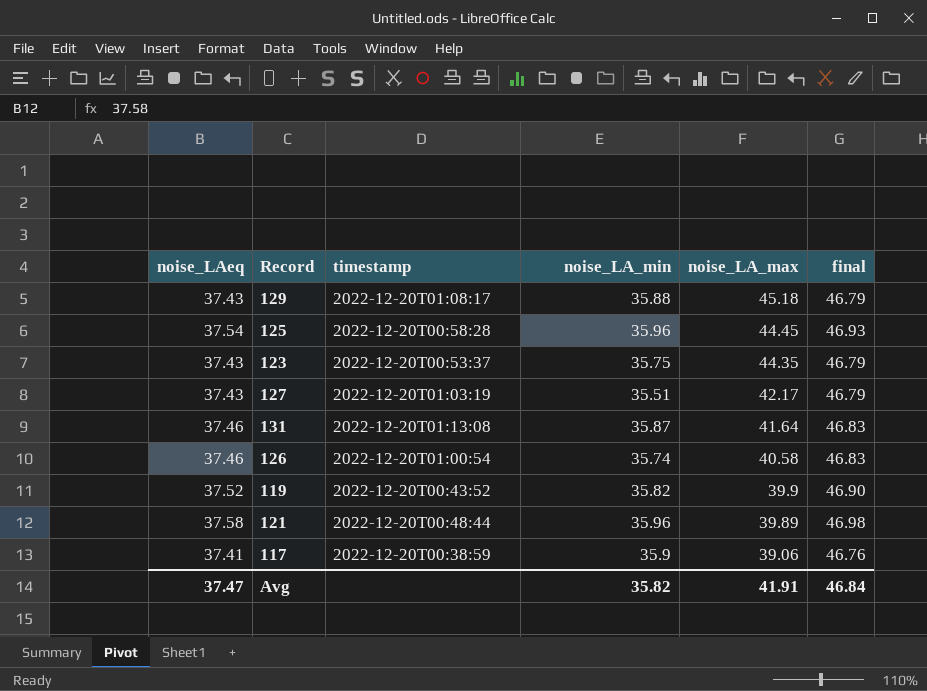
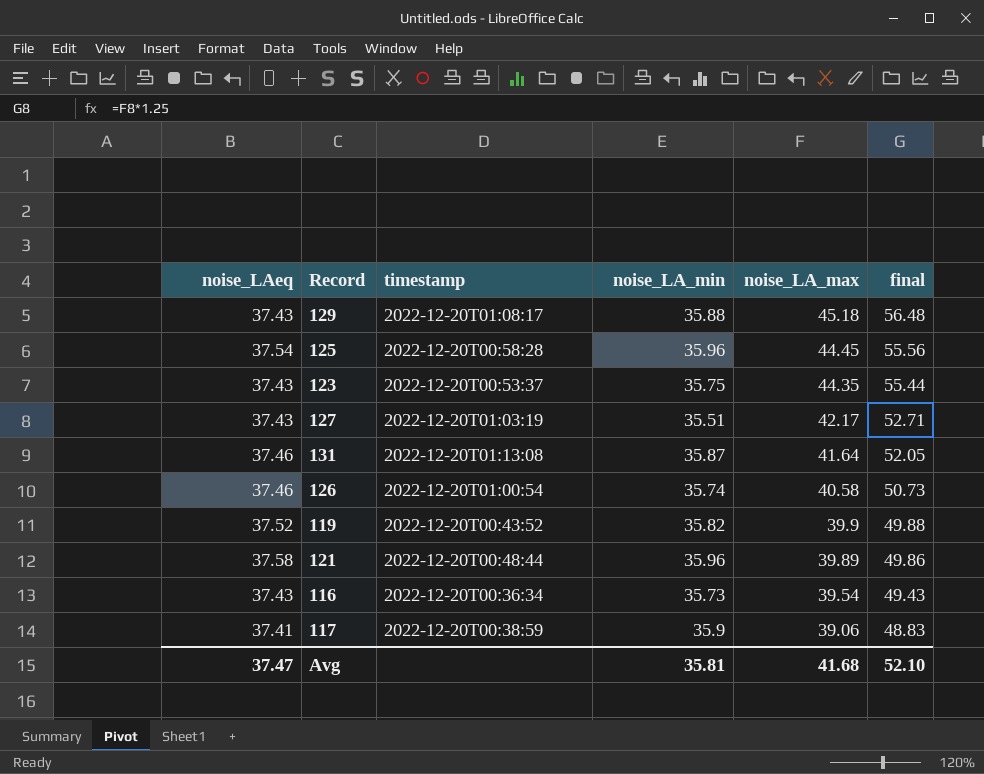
column final | formula: [noise_LAeq] * 1.25 -> [noise_LA_max] * 1.25
row 116: none -> 37.43 | 2022-12-20T00:36:34 | 35.73 | 39.54 | 49.43
Avg | noise_LA_min: 35.82 -> 35.81
Avg | noise_LA_max: 41.91 -> 41.68
Avg | final: 46.84 -> 52.10

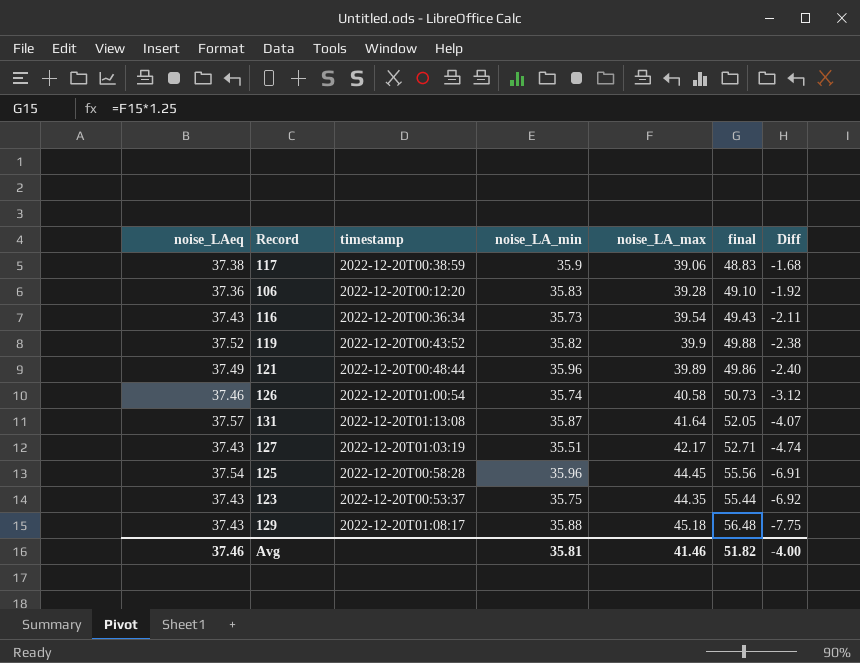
row order: noise_LA_max descending -> Diff descending
column Diff | formula: none -> [noise_LAeq] - [noise_LA_max]
117 | noise_LAeq: 37.41 -> 37.38
row 106: none -> 37.36 | 2022-12-20T00:12:20 | 35.83 | 39.28 | 49.10 | -1.92
121 | noise_LAeq: 37.58 -> 37.49
131 | noise_LAeq: 37.46 -> 37.57
Avg | noise_LAeq: 37.47 -> 37.46
Avg | noise_LA_max: 41.68 -> 41.46
Avg | final: 52.10 -> 51.82

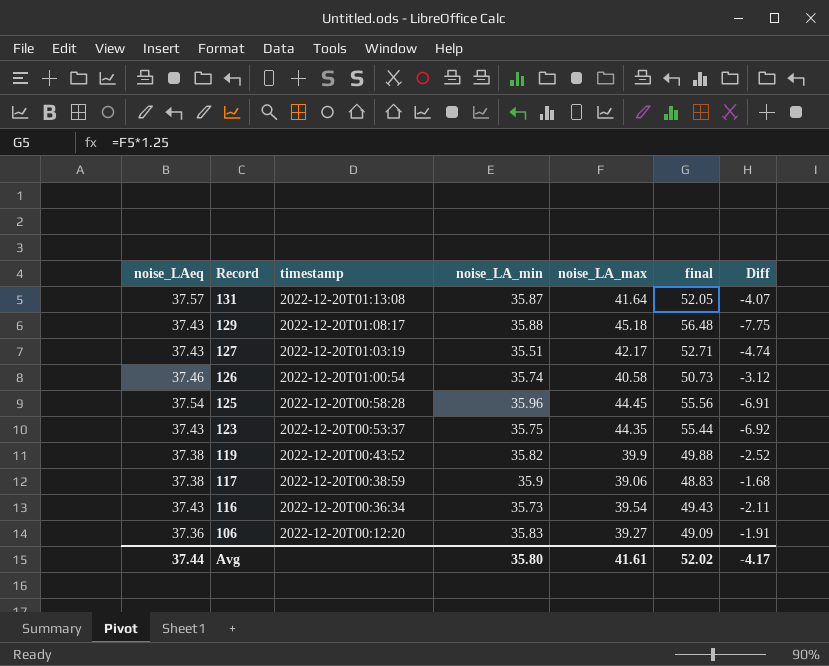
row order: Diff descending -> Record descending
row 121: 37.49 | 2022-12-20T00:48:44 | 35.96 | 39.89 | 49.86 | -2.40 -> none
119 | noise_LAeq: 37.52 -> 37.38
119 | Diff: -2.38 -> -2.52
106 | noise_LA_max: 39.28 -> 39.27
106 | final: 49.10 -> 49.09
106 | Diff: -1.92 -> -1.91
Avg | noise_LAeq: 37.46 -> 37.44
Avg | noise_LA_min: 35.81 -> 35.80
Avg | noise_LA_max: 41.46 -> 41.61
Avg | final: 51.82 -> 52.02
Avg | Diff: -4.00 -> -4.17

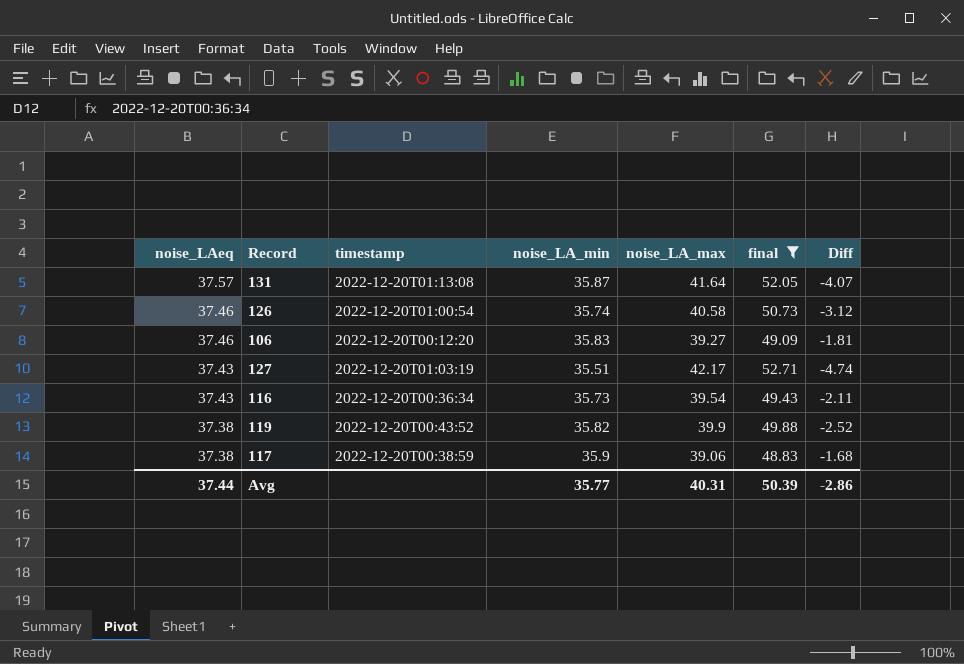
filter: none -> final <= 52.71
row order: Record descending -> noise_LAeq descending
106 | noise_LAeq: 37.36 -> 37.46
106 | Diff: -1.91 -> -1.81
Avg | noise_LA_min: 35.80 -> 35.77
Avg | noise_LA_max: 41.61 -> 40.31
Avg | final: 52.02 -> 50.39
Avg | Diff: -4.17 -> -2.86

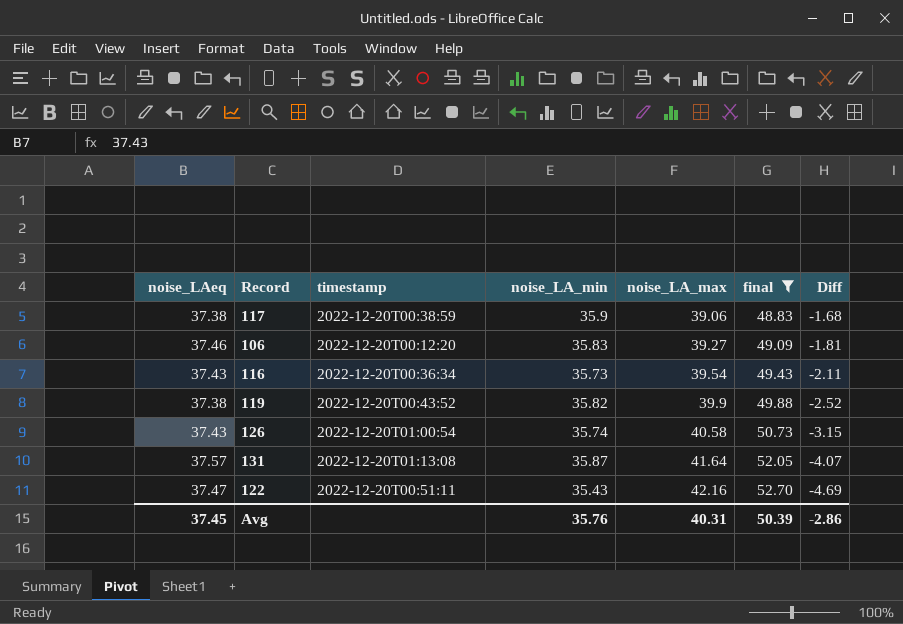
row order: noise_LAeq descending -> noise_LA_max ascending
row 127: 37.43 | 2022-12-20T01:03:19 | 35.51 | 42.17 | 52.71 | -4.74 -> none
126 | noise_LAeq: 37.46 -> 37.43
126 | Diff: -3.12 -> -3.15
row 122: none -> 37.47 | 2022-12-20T00:51:11 | 35.43 | 42.16 | 52.70 | -4.69
Avg | noise_LAeq: 37.44 -> 37.45
Avg | noise_LA_min: 35.77 -> 35.76

